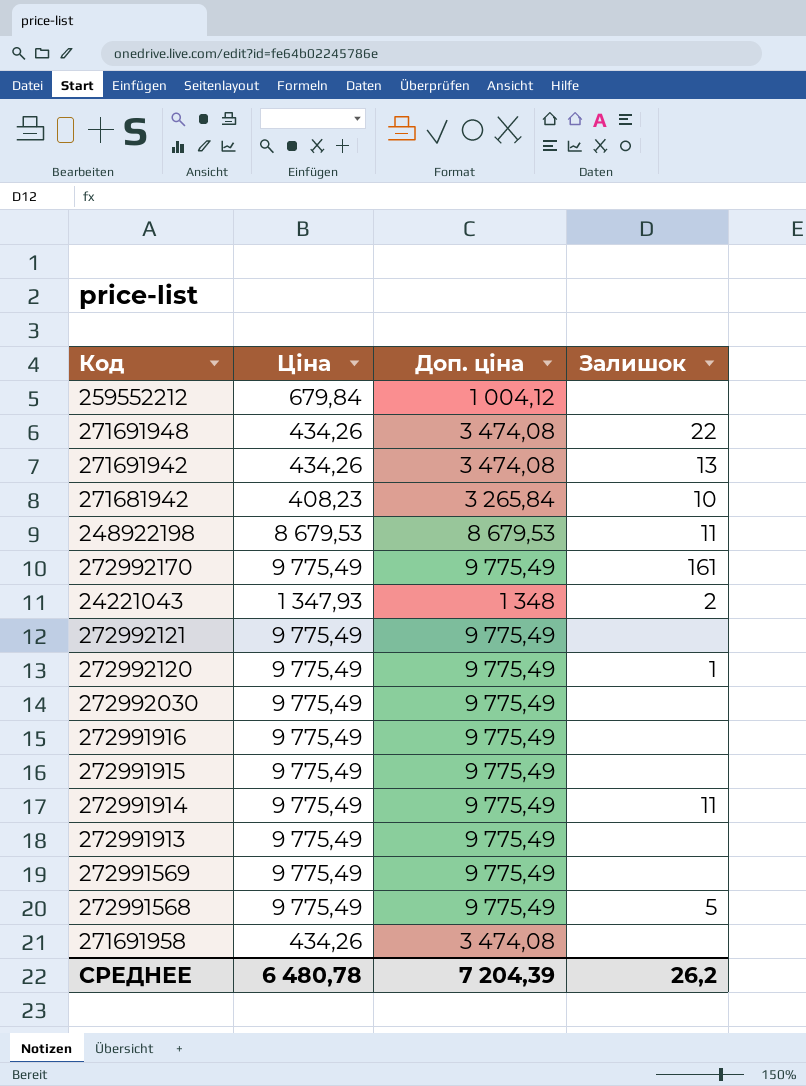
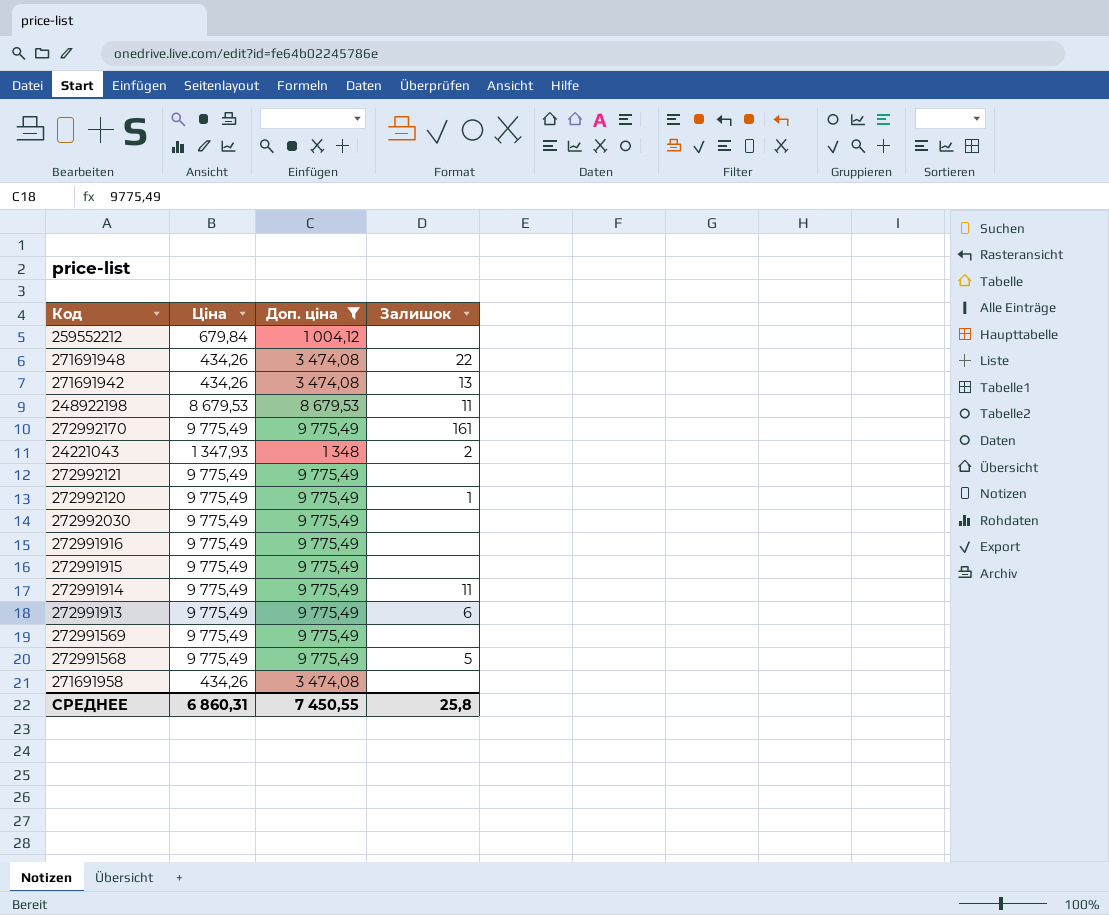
filter: none -> Доп. ціна != 3 265,84
272991913 | Залишок: none -> 6
СРЕДНЕЕ | Ціна: 6 480,78 -> 6 860,31
СРЕДНЕЕ | Доп. ціна: 7 204,39 -> 7 450,55
СРЕДНЕЕ | Залишок: 26,2 -> 25,8

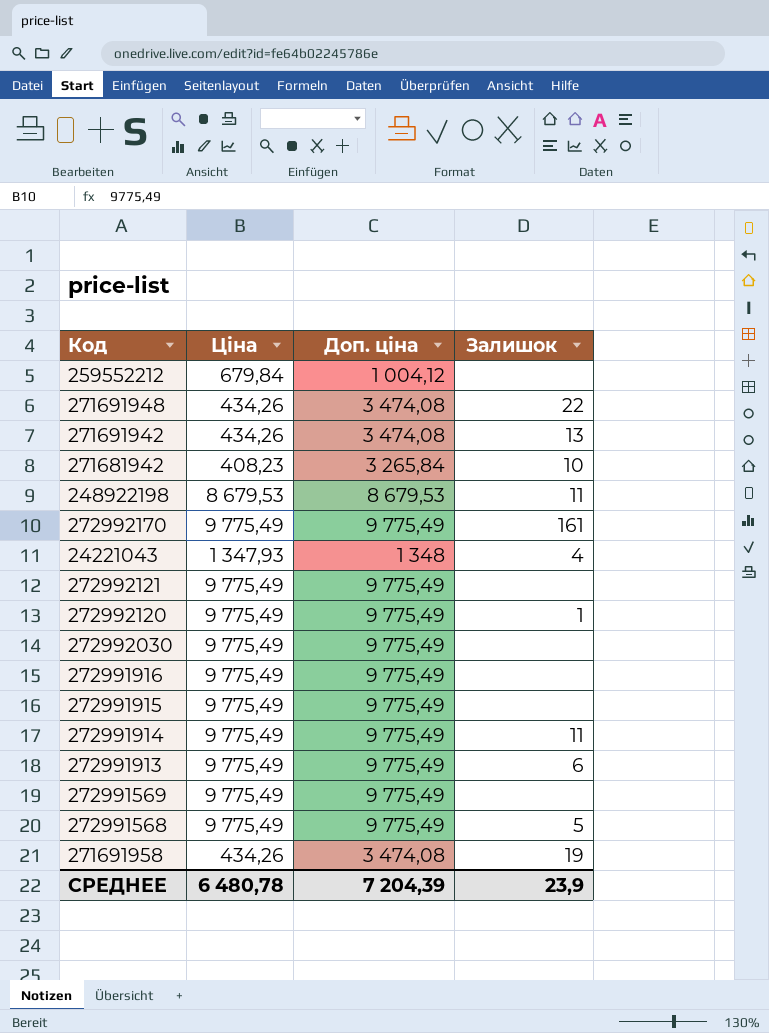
filter: Доп. ціна != 3 265,84 -> none
24221043 | Залишок: 2 -> 4
271691958 | Залишок: none -> 19
СРЕДНЕЕ | Ціна: 6 860,31 -> 6 480,78
СРЕДНЕЕ | Доп. ціна: 7 450,55 -> 7 204,39
СРЕДНЕЕ | Залишок: 25,8 -> 23,9

